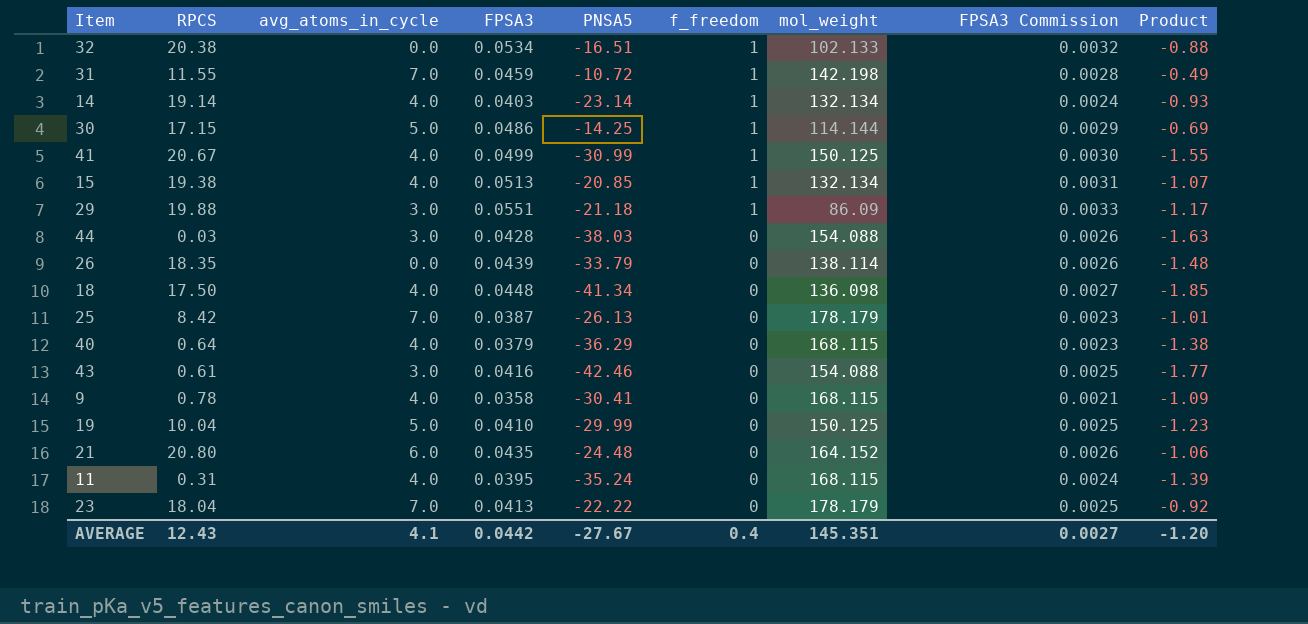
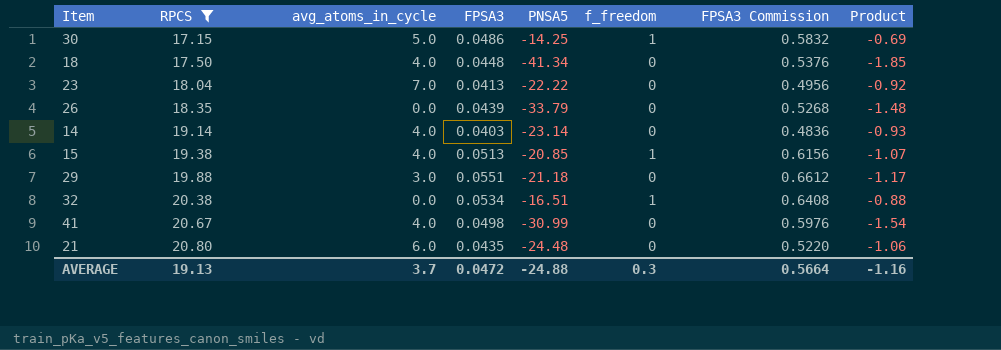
filter: none -> RPCS >= 17.15
row order: f_freedom descending -> RPCS ascending
column mol_weight | position: 7 -> none
column FPSA3 Commission | formula: [FPSA3] * 0.06 -> [FPSA3] * 12
14 | f_freedom: 1 -> 0
29 | f_freedom: 1 -> 0
41 | FPSA3: 0.0499 -> 0.0498
41 | f_freedom: 1 -> 0
41 | Product: -1.55 -> -1.54
AVERAGE | RPCS: 12.43 -> 19.13
AVERAGE | avg_atoms_in_cycle: 4.1 -> 3.7
AVERAGE | FPSA3: 0.0442 -> 0.0472
AVERAGE | PNSA5: -27.67 -> -24.88
AVERAGE | f_freedom: 0.4 -> 0.3
AVERAGE | FPSA3 Commission: 0.0027 -> 0.5664
AVERAGE | Product: -1.20 -> -1.16

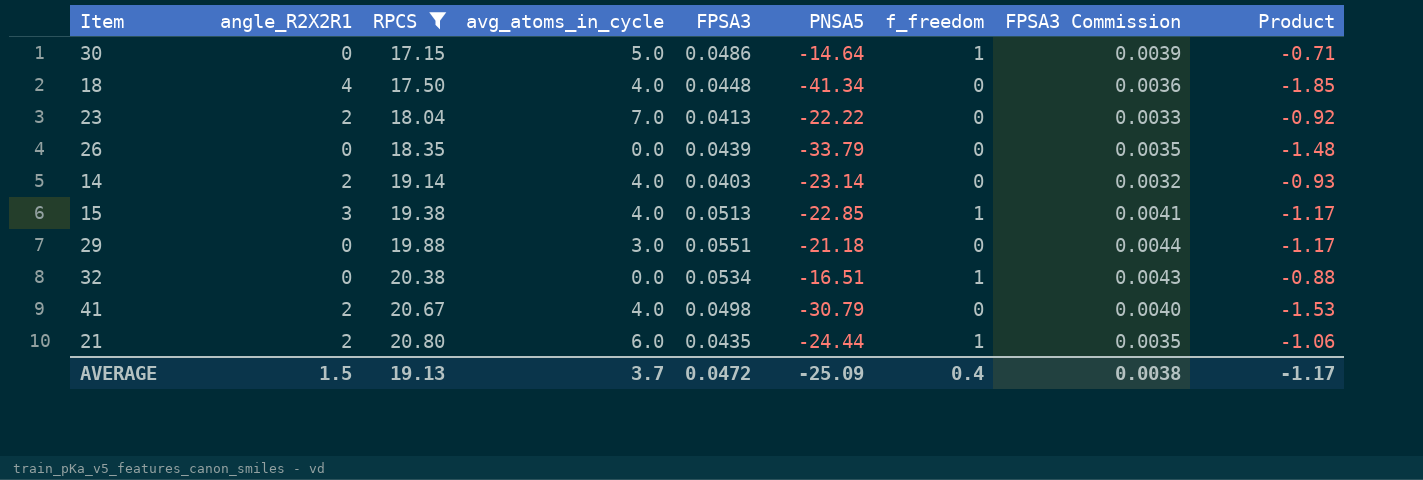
column angle_R2X2R1 | position: none -> 2
column FPSA3 Commission | formula: [FPSA3] * 12 -> [FPSA3] * 0.08
30 | PNSA5: -14.25 -> -14.64
30 | Product: -0.69 -> -0.71
15 | PNSA5: -20.85 -> -22.85
15 | Product: -1.07 -> -1.17
41 | PNSA5: -30.99 -> -30.79
41 | Product: -1.54 -> -1.53
21 | PNSA5: -24.48 -> -24.44
21 | f_freedom: 0 -> 1
AVERAGE | PNSA5: -24.88 -> -25.09
AVERAGE | f_freedom: 0.3 -> 0.4
AVERAGE | FPSA3 Commission: 0.5664 -> 0.0038
AVERAGE | Product: -1.16 -> -1.17

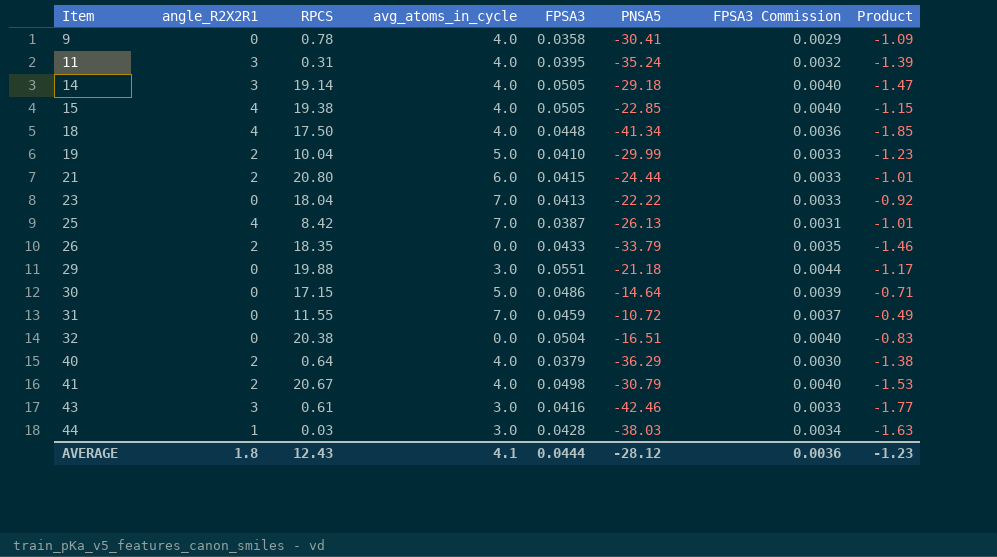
filter: RPCS >= 17.15 -> none
row order: RPCS ascending -> Item ascending
column f_freedom | position: 7 -> none
14 | angle_R2X2R1: 2 -> 3
14 | FPSA3: 0.0403 -> 0.0505
14 | PNSA5: -23.14 -> -29.18
14 | FPSA3 Commission: 0.0032 -> 0.0040
14 | Product: -0.93 -> -1.47
15 | angle_R2X2R1: 3 -> 4
15 | FPSA3: 0.0513 -> 0.0505
15 | FPSA3 Commission: 0.0041 -> 0.0040
15 | Product: -1.17 -> -1.15
21 | FPSA3: 0.0435 -> 0.0415
21 | FPSA3 Commission: 0.0035 -> 0.0033
21 | Product: -1.06 -> -1.01
23 | angle_R2X2R1: 2 -> 0
26 | angle_R2X2R1: 0 -> 2
26 | FPSA3: 0.0439 -> 0.0433
26 | Product: -1.48 -> -1.46
32 | FPSA3: 0.0534 -> 0.0504
32 | FPSA3 Commission: 0.0043 -> 0.0040
32 | Product: -0.88 -> -0.83
AVERAGE | angle_R2X2R1: 1.5 -> 1.8
AVERAGE | RPCS: 19.13 -> 12.43
AVERAGE | avg_atoms_in_cycle: 3.7 -> 4.1
AVERAGE | FPSA3: 0.0472 -> 0.0444
AVERAGE | PNSA5: -25.09 -> -28.12
AVERAGE | FPSA3 Commission: 0.0038 -> 0.0036
AVERAGE | Product: -1.17 -> -1.23

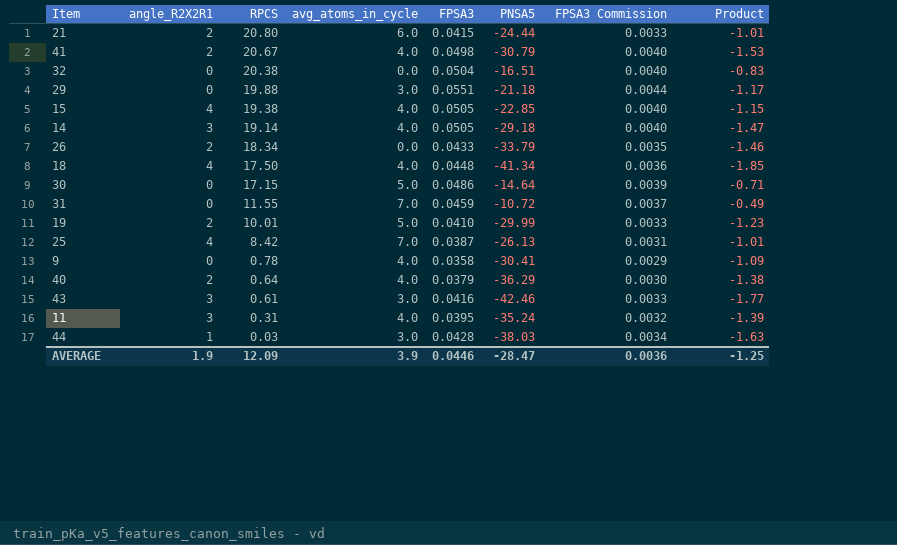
row order: Item ascending -> RPCS descending
row 23: 0 | 18.04 | 7.0 | 0.0413 | -22.22 | 0.0033 | -0.92 -> none
26 | RPCS: 18.35 -> 18.34
19 | RPCS: 10.04 -> 10.01
AVERAGE | angle_R2X2R1: 1.8 -> 1.9
AVERAGE | RPCS: 12.43 -> 12.09
AVERAGE | avg_atoms_in_cycle: 4.1 -> 3.9
AVERAGE | FPSA3: 0.0444 -> 0.0446
AVERAGE | PNSA5: -28.12 -> -28.47
AVERAGE | Product: -1.23 -> -1.25

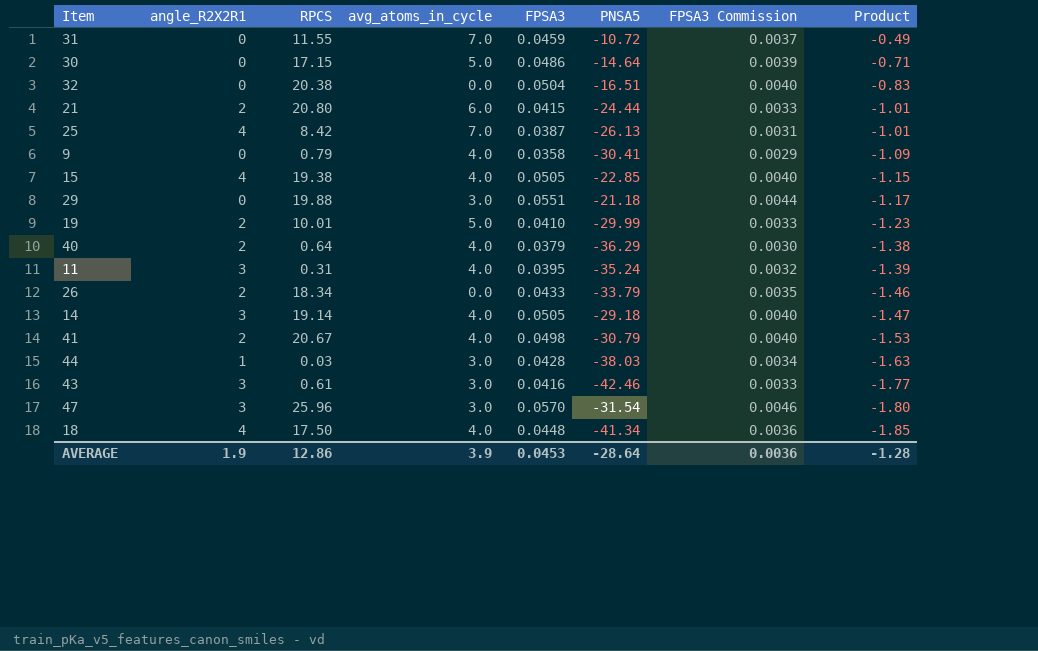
row order: RPCS descending -> Product descending
9 | RPCS: 0.78 -> 0.79
row 47: none -> 3 | 25.96 | 3.0 | 0.0570 | -31.54 | 0.0046 | -1.80
AVERAGE | RPCS: 12.09 -> 12.86
AVERAGE | FPSA3: 0.0446 -> 0.0453
AVERAGE | PNSA5: -28.47 -> -28.64
AVERAGE | Product: -1.25 -> -1.28

